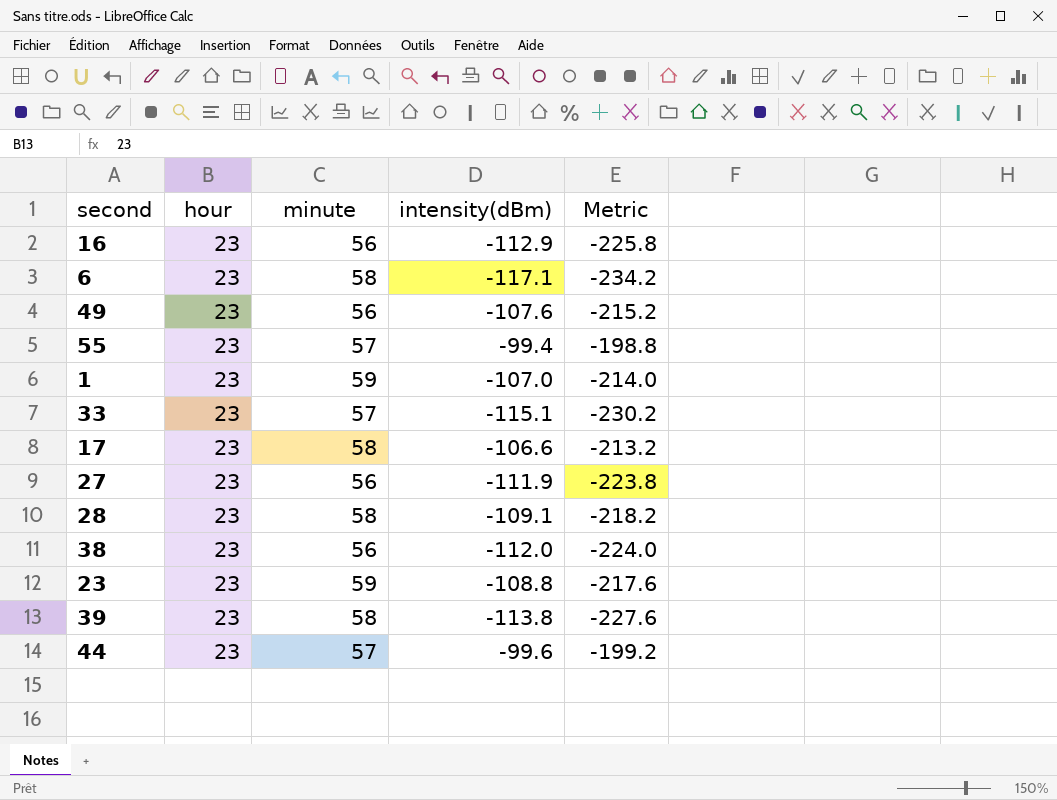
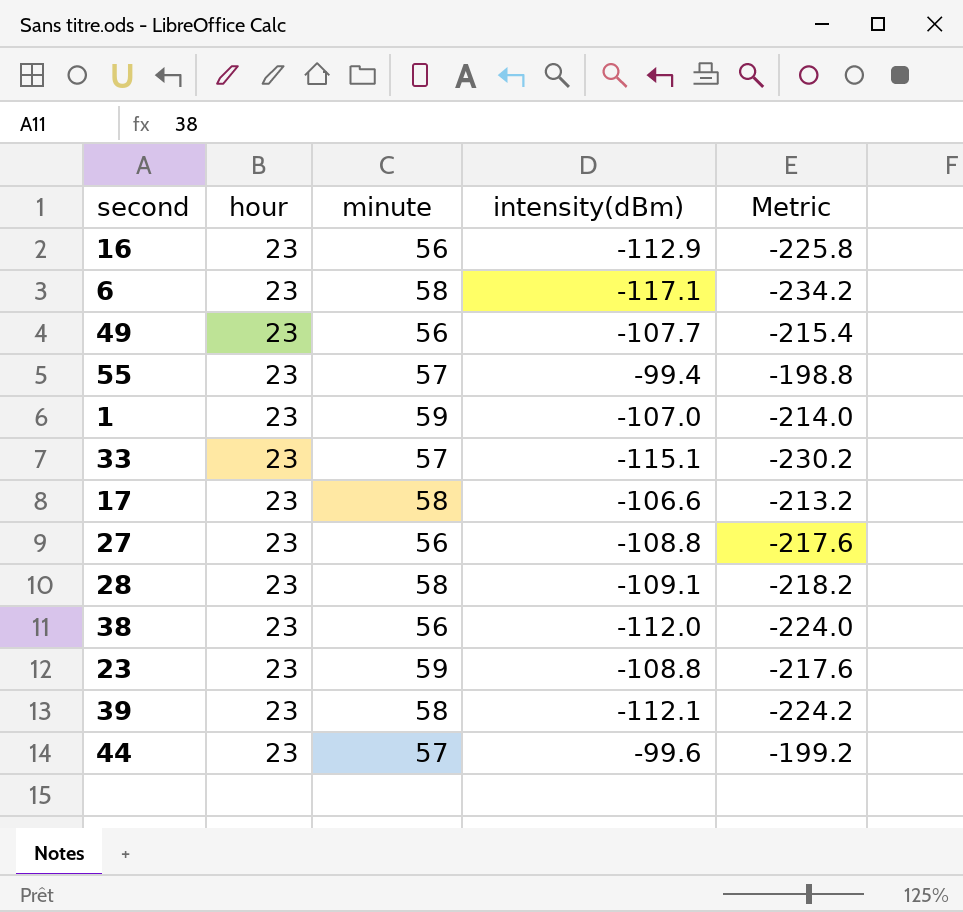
49 | intensity(dBm): -107.6 -> -107.7
49 | Metric: -215.2 -> -215.4
27 | intensity(dBm): -111.9 -> -108.8
27 | Metric: -223.8 -> -217.6
39 | intensity(dBm): -113.8 -> -112.1
39 | Metric: -227.6 -> -224.2

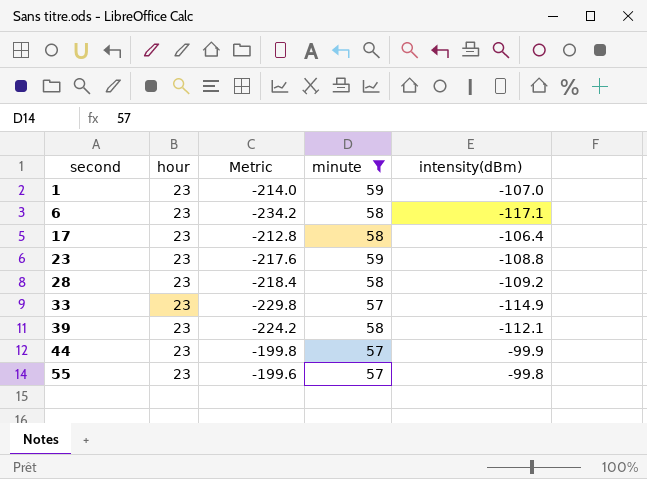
filter: none -> minute != 56
row order: none -> second ascending
column Metric | position: 5 -> 3
17 | Metric: -213.2 -> -212.8
17 | intensity(dBm): -106.6 -> -106.4
28 | Metric: -218.2 -> -218.4
28 | intensity(dBm): -109.1 -> -109.2
33 | Metric: -230.2 -> -229.8
33 | intensity(dBm): -115.1 -> -114.9
44 | Metric: -199.2 -> -199.8
44 | intensity(dBm): -99.6 -> -99.9
55 | Metric: -198.8 -> -199.6
55 | intensity(dBm): -99.4 -> -99.8

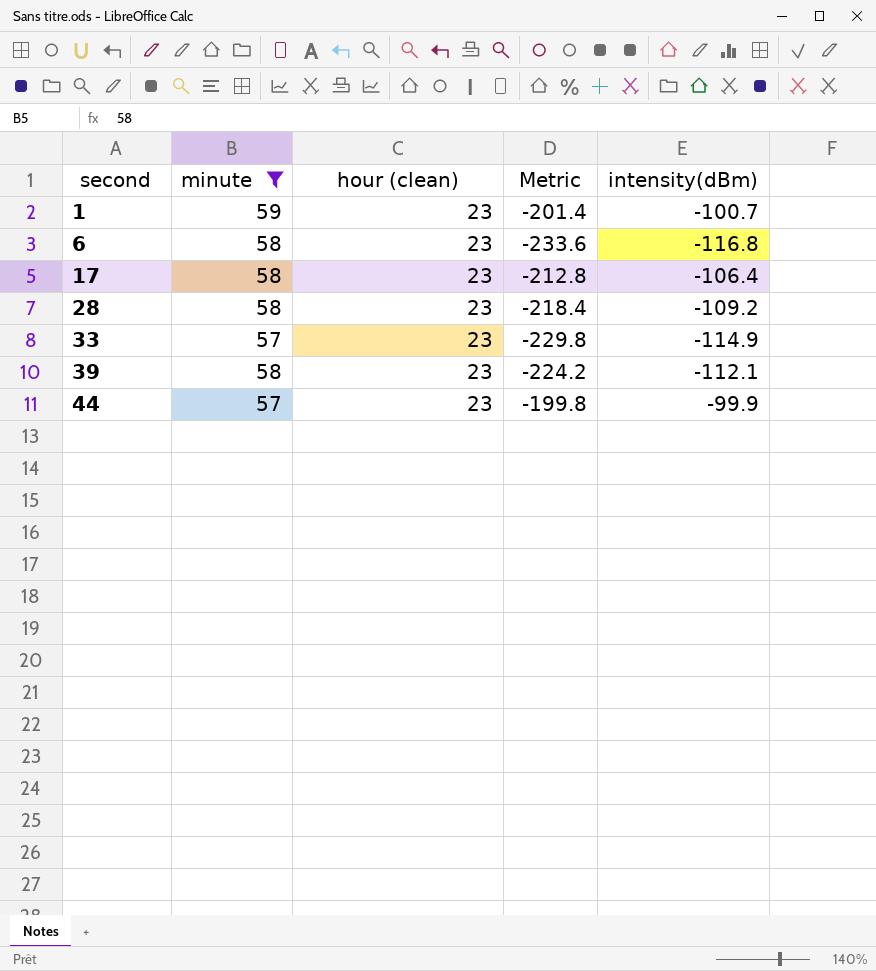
column minute | position: 4 -> 2
column name: hour -> hour (clean)
row 23: 23 | -217.6 | 59 | -108.8 -> none
row 55: 23 | -199.6 | 57 | -99.8 -> none
1 | Metric: -214.0 -> -201.4
1 | intensity(dBm): -107.0 -> -100.7
6 | Metric: -234.2 -> -233.6
6 | intensity(dBm): -117.1 -> -116.8

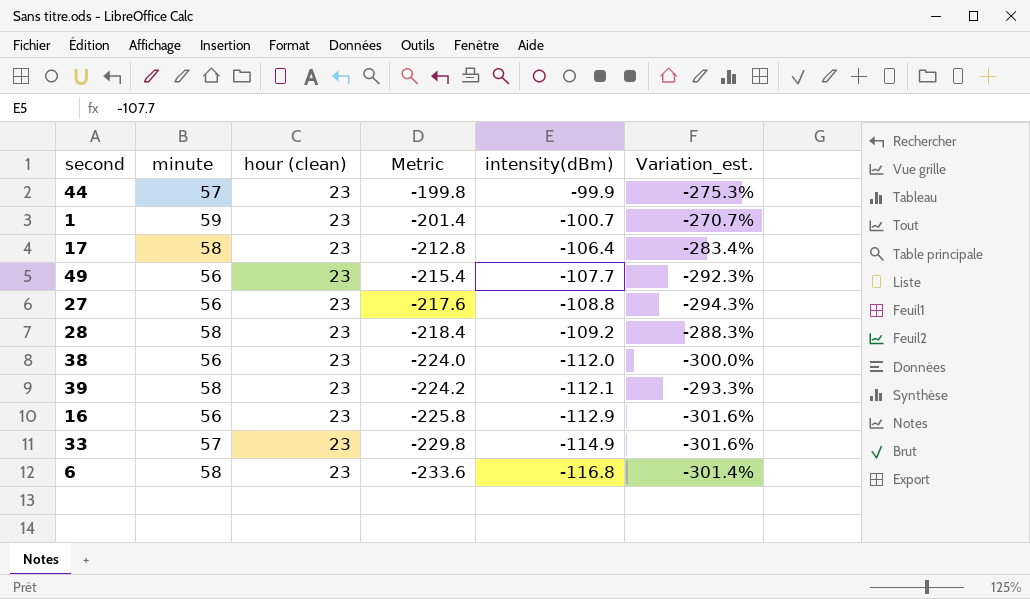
filter: minute != 56 -> none
row order: second ascending -> Metric descending
column Variation_est. | formula: none -> ([intensity(dBm)] - [minute]) / [minute]

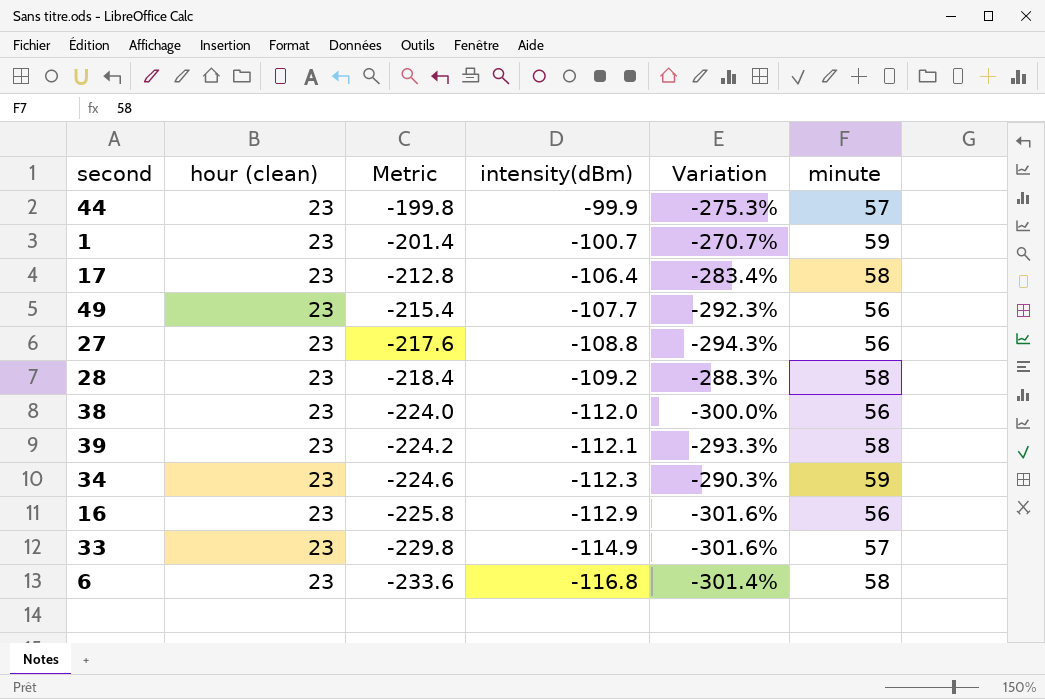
column name: Variation_est. -> Variation
column minute | position: 2 -> 6
row 34: none -> 23 | -224.6 | -112.3 | -290.3% | 59

